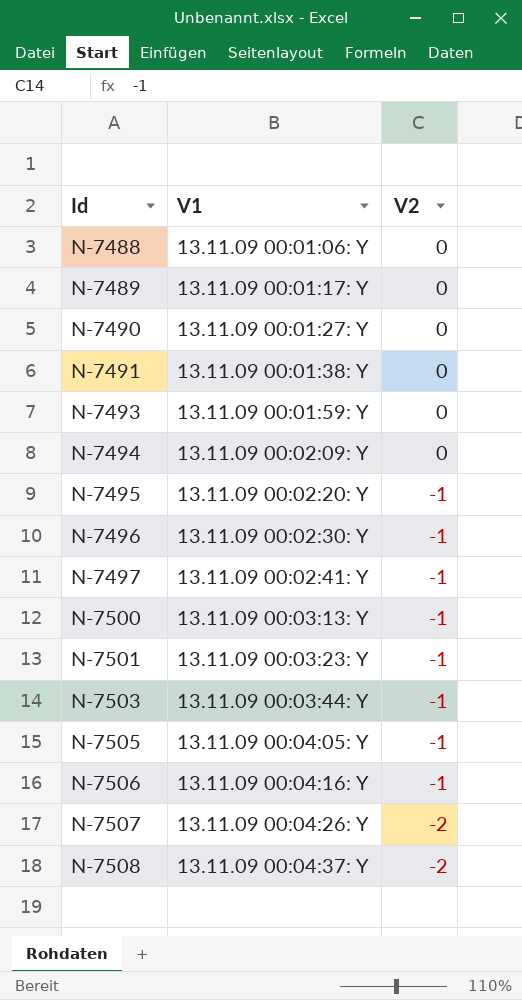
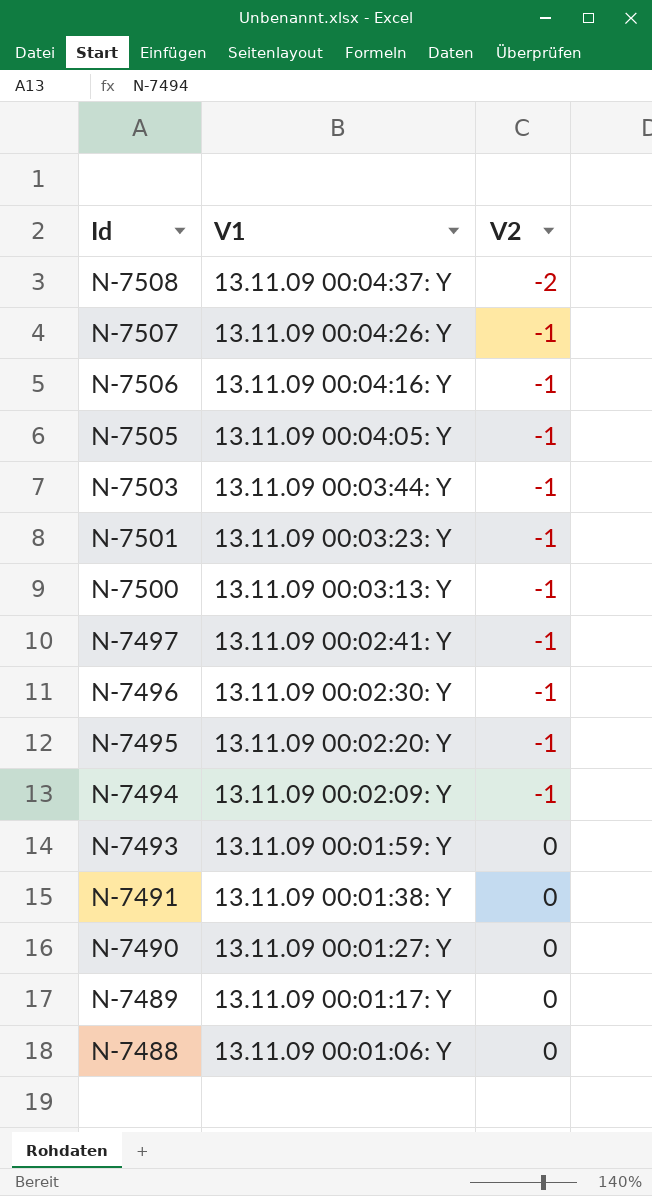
row order: Id ascending -> Id descending
N-7507 | V2: -2 -> -1
N-7494 | V2: 0 -> -1

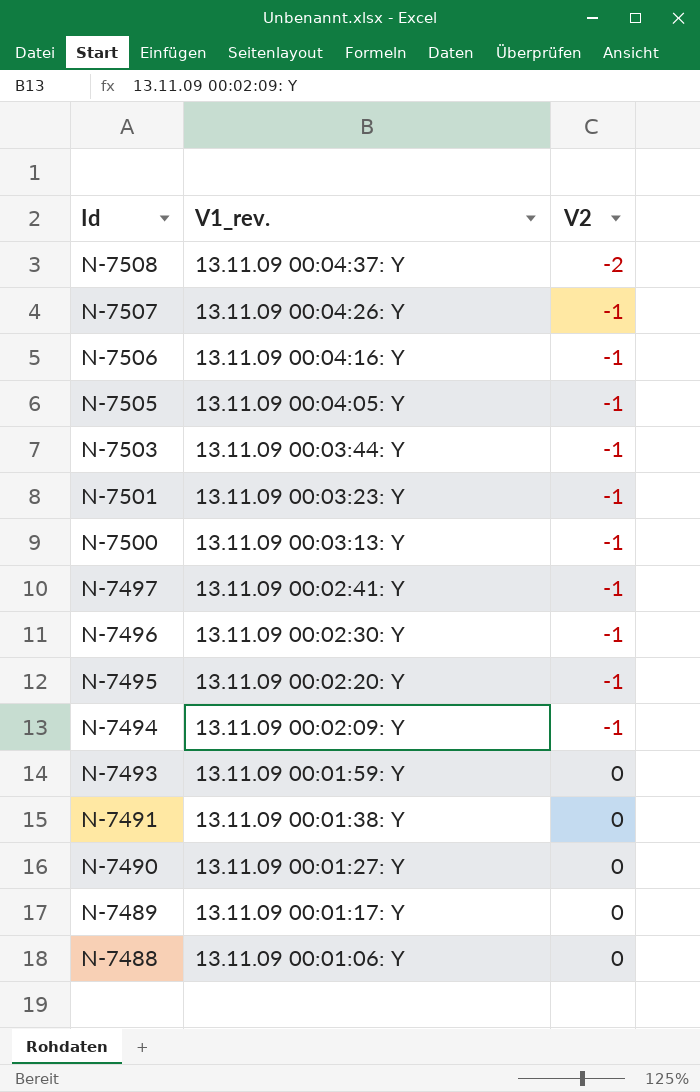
column name: V1 -> V1_rev.

